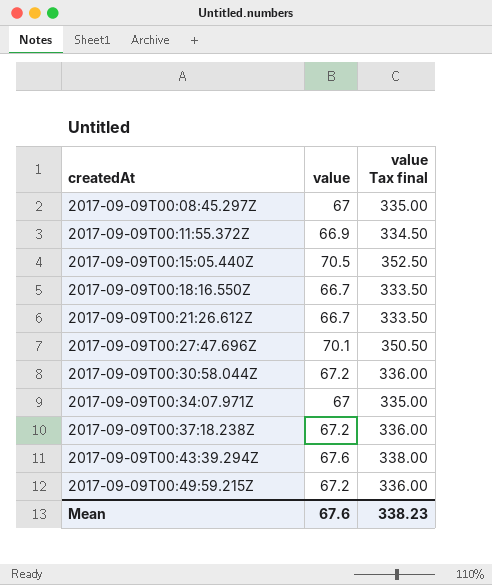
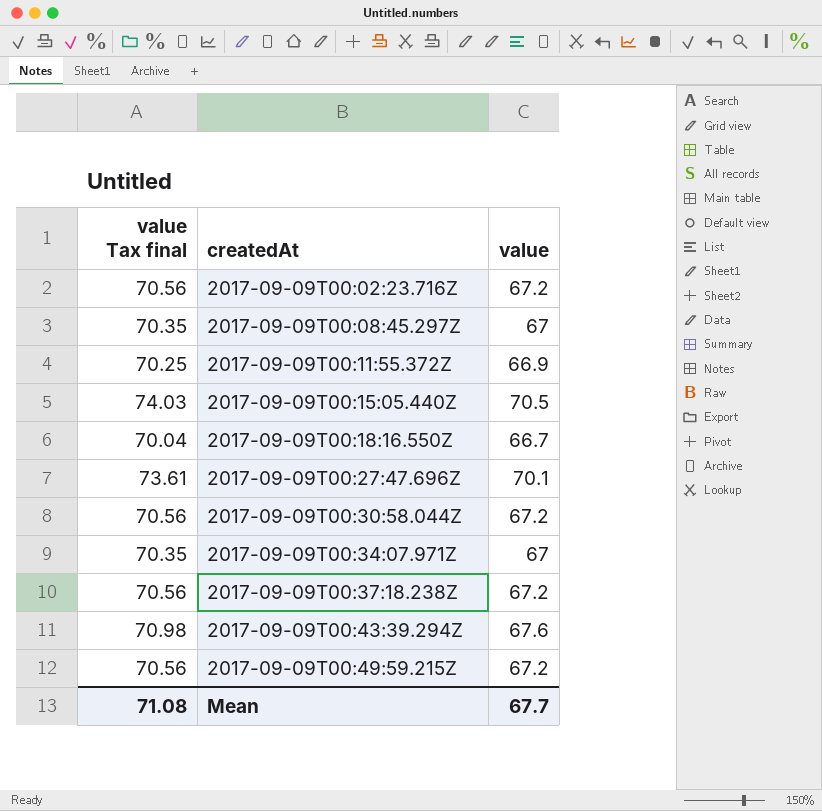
column value Tax final | formula: [value] * 5 -> [value] * 1.05
column value Tax final | position: 3 -> 1
row 2017-09-09T00:21:26.612Z: 66.7 | 333.50 -> none
row 2017-09-09T00:02:23.716Z: none -> 70.56 | 67.2
Mean | value Tax final: 338.23 -> 71.08
Mean | value: 67.6 -> 67.7

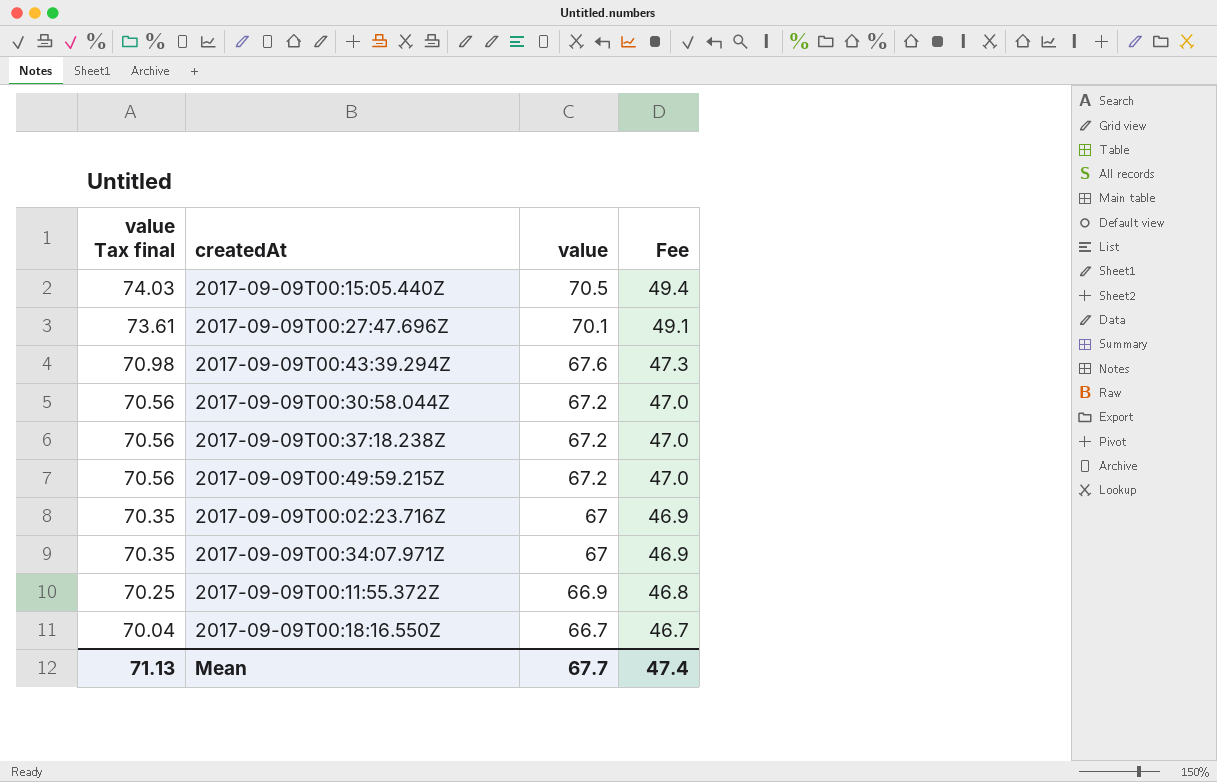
row order: createdAt ascending -> value Tax final descending
column Fee | formula: none -> [value] * 0.7
row 2017-09-09T00:08:45.297Z: 70.35 | 67 -> none
2017-09-09T00:02:23.716Z | value Tax final: 70.56 -> 70.35
2017-09-09T00:02:23.716Z | value: 67.2 -> 67
Mean | value Tax final: 71.08 -> 71.13

